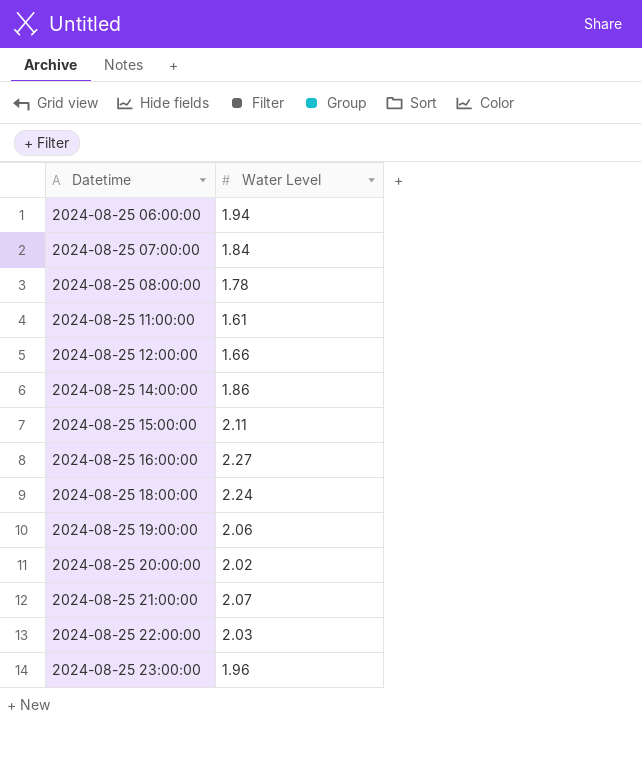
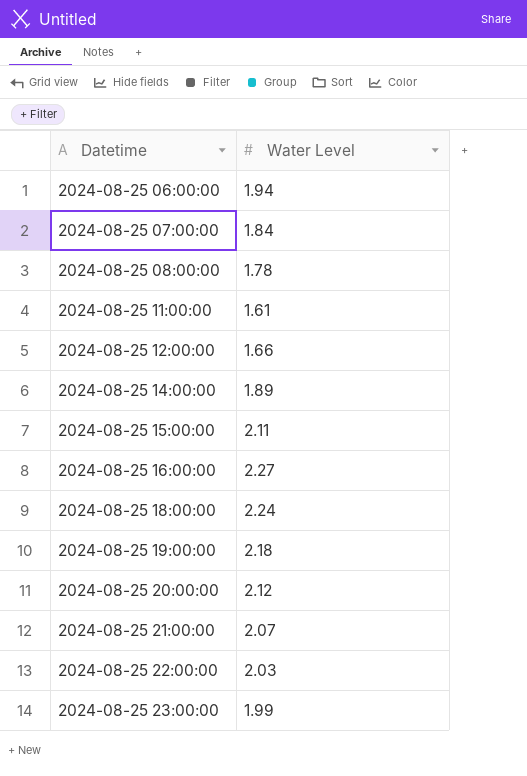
2024-08-25 14:00:00 | Water Level: 1.86 -> 1.89
2024-08-25 19:00:00 | Water Level: 2.06 -> 2.18
2024-08-25 20:00:00 | Water Level: 2.02 -> 2.12
2024-08-25 23:00:00 | Water Level: 1.96 -> 1.99

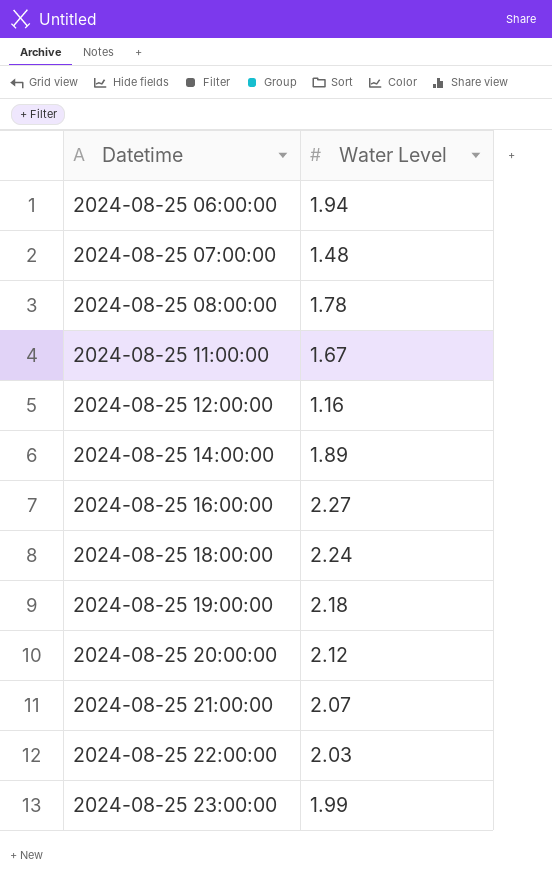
row 2024-08-25 15:00:00: 2.11 -> none
2024-08-25 07:00:00 | Water Level: 1.84 -> 1.48
2024-08-25 11:00:00 | Water Level: 1.61 -> 1.67
2024-08-25 12:00:00 | Water Level: 1.66 -> 1.16

